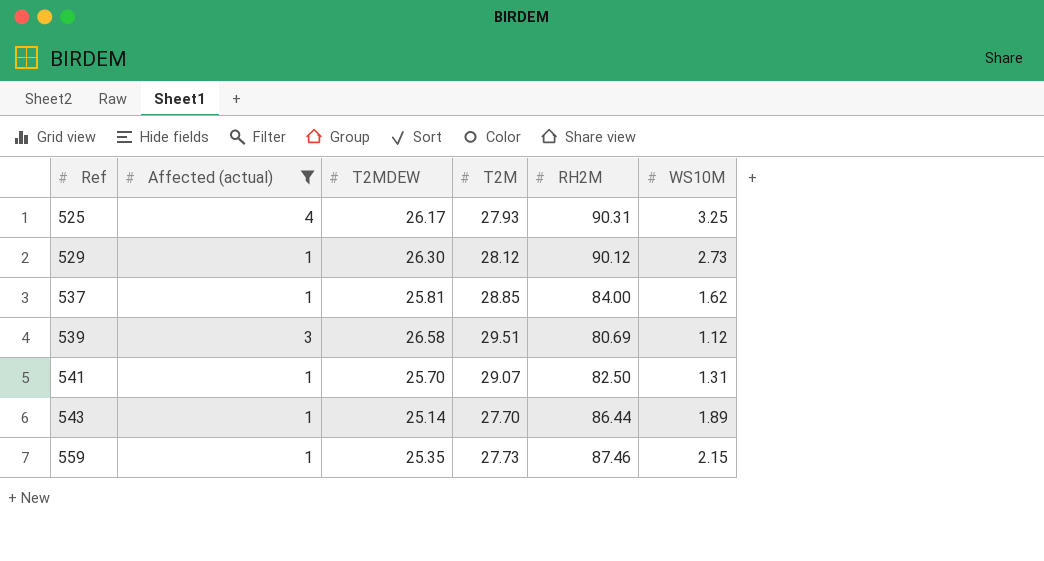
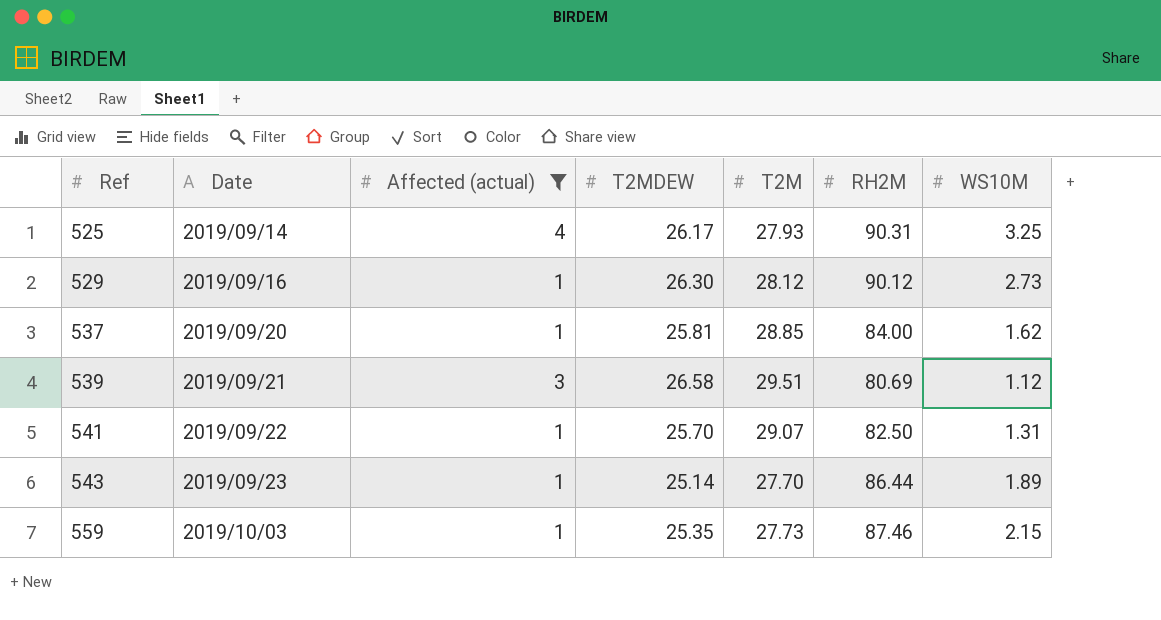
column Date | position: none -> 2

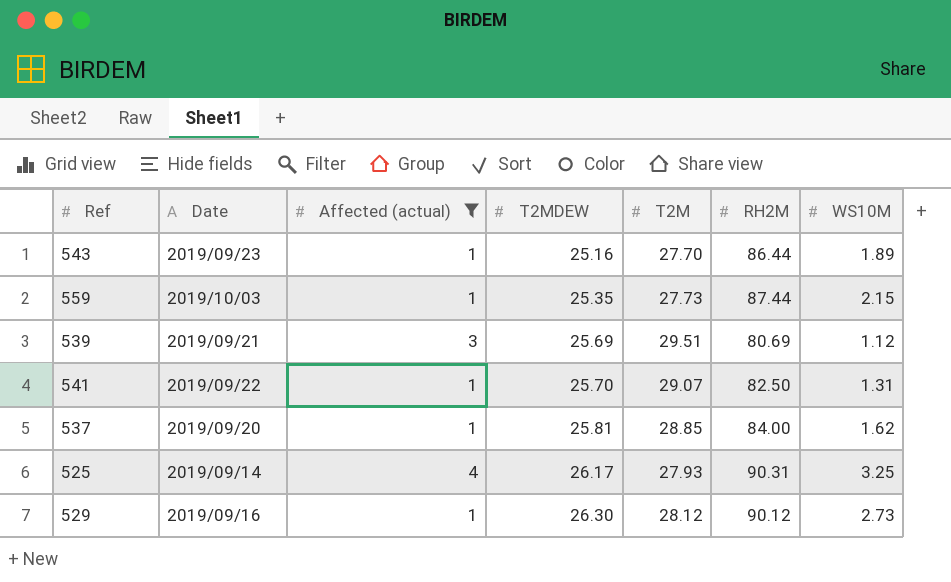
row order: Ref ascending -> T2MDEW ascending
543 | T2MDEW: 25.14 -> 25.16
559 | RH2M: 87.46 -> 87.44
539 | T2MDEW: 26.58 -> 25.69

